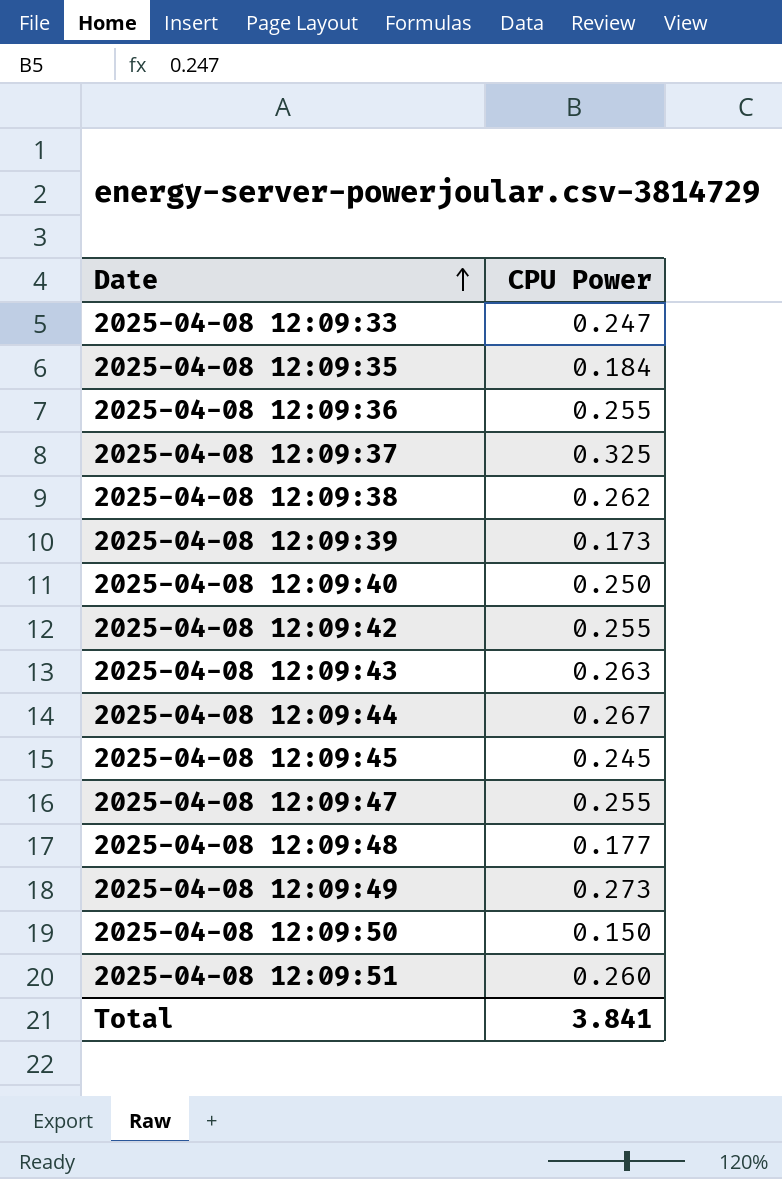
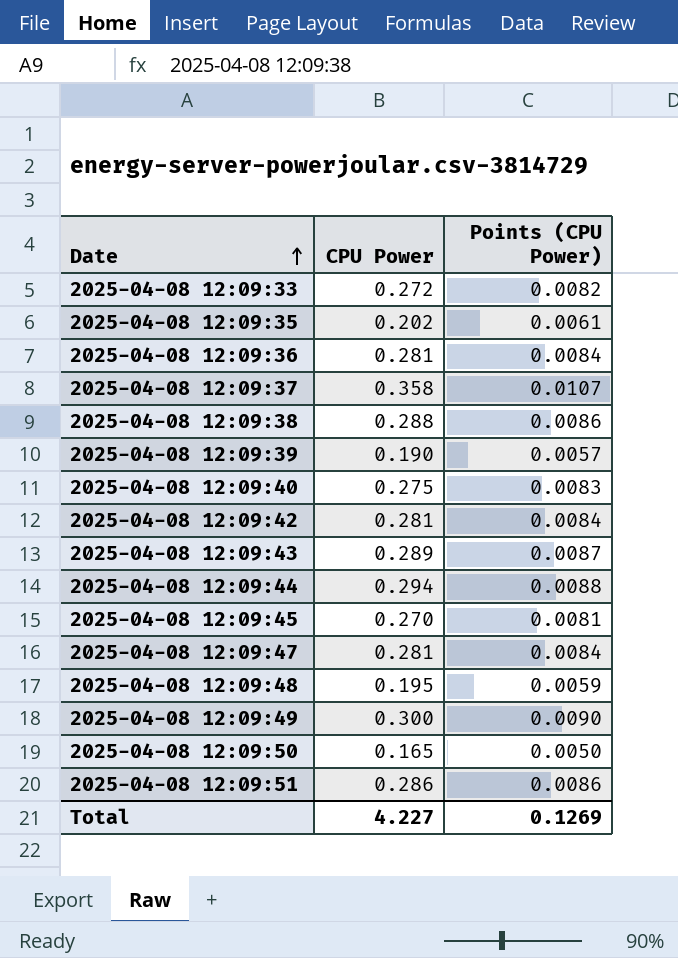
column Points (CPU Power) | formula: none -> [CPU Power] * 0.03
2025-04-08 12:09:33 | CPU Power: 0.247 -> 0.272
2025-04-08 12:09:35 | CPU Power: 0.184 -> 0.202
2025-04-08 12:09:36 | CPU Power: 0.255 -> 0.281
2025-04-08 12:09:37 | CPU Power: 0.325 -> 0.358
2025-04-08 12:09:38 | CPU Power: 0.262 -> 0.288
2025-04-08 12:09:39 | CPU Power: 0.173 -> 0.190
2025-04-08 12:09:40 | CPU Power: 0.250 -> 0.275
2025-04-08 12:09:42 | CPU Power: 0.255 -> 0.281
2025-04-08 12:09:43 | CPU Power: 0.263 -> 0.289
2025-04-08 12:09:44 | CPU Power: 0.267 -> 0.294
2025-04-08 12:09:45 | CPU Power: 0.245 -> 0.270
2025-04-08 12:09:47 | CPU Power: 0.255 -> 0.281
2025-04-08 12:09:48 | CPU Power: 0.177 -> 0.195
2025-04-08 12:09:49 | CPU Power: 0.273 -> 0.300
2025-04-08 12:09:50 | CPU Power: 0.150 -> 0.165
2025-04-08 12:09:51 | CPU Power: 0.260 -> 0.286
Total | CPU Power: 3.841 -> 4.227

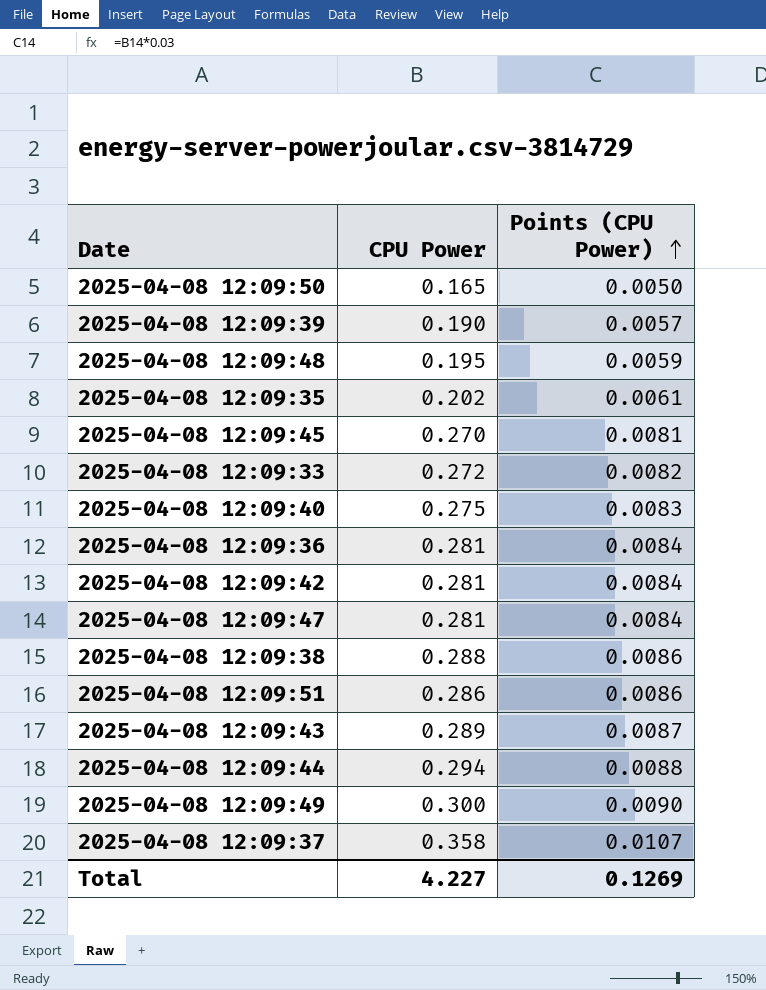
row order: Date ascending -> Points (CPU Power) ascending

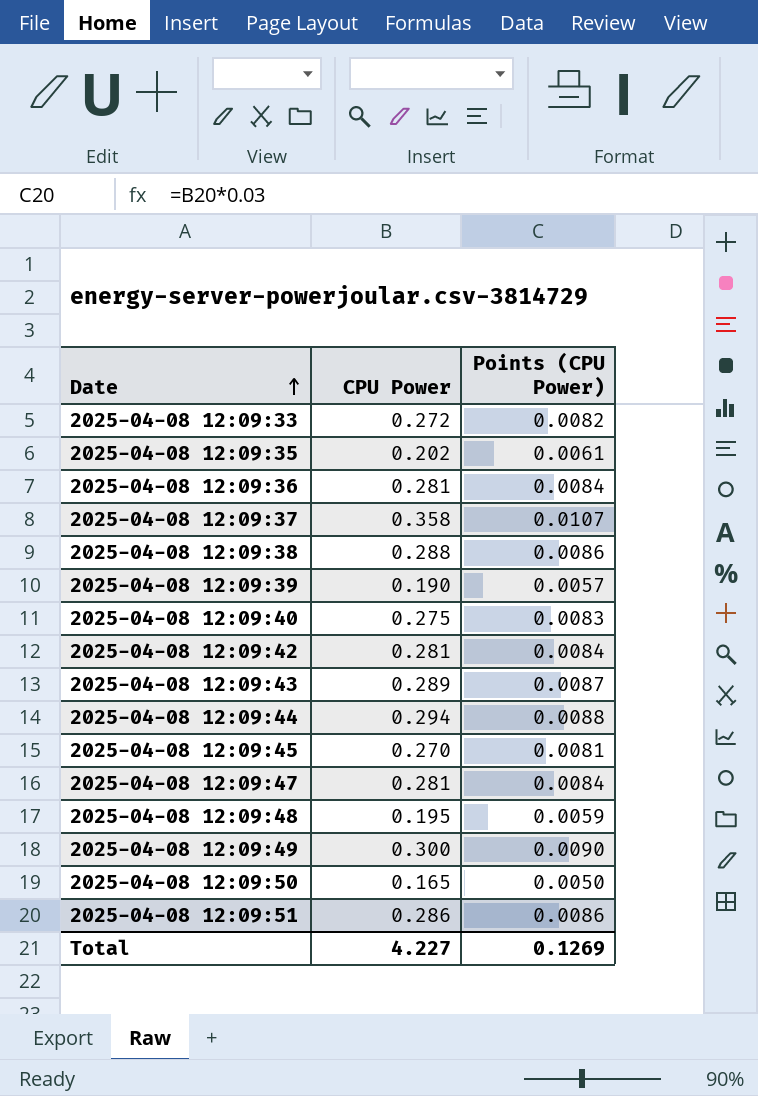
row order: Points (CPU Power) ascending -> Date ascending

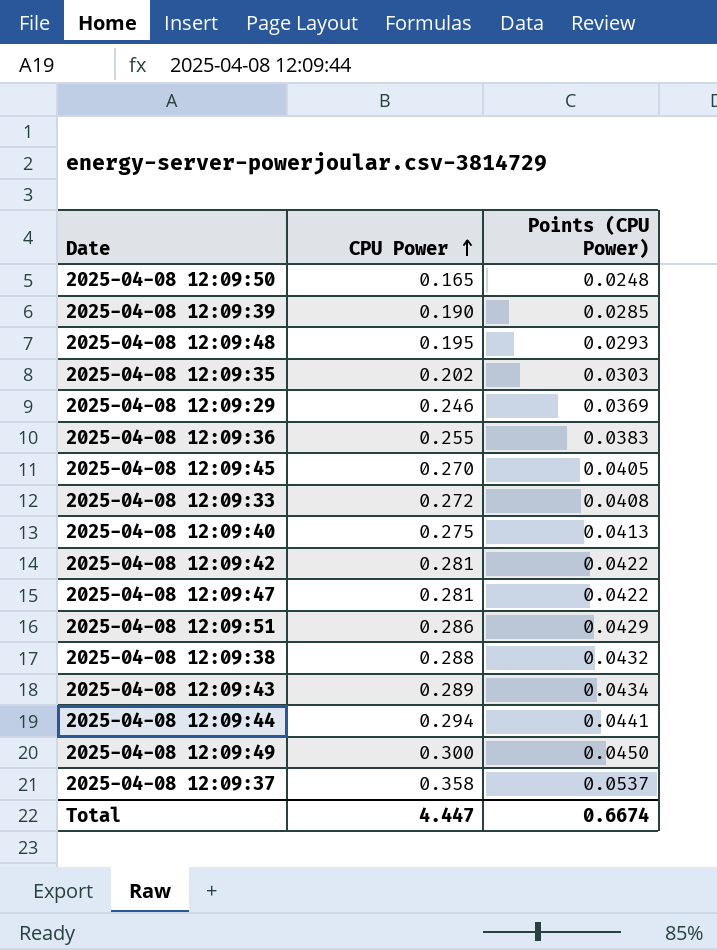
row order: Date ascending -> CPU Power ascending
column Points (CPU Power) | formula: [CPU Power] * 0.03 -> [CPU Power] * 0.15
row 2025-04-08 12:09:29: none -> 0.246 | 0.0369
2025-04-08 12:09:36 | CPU Power: 0.281 -> 0.255
Total | CPU Power: 4.227 -> 4.447
Total | Points (CPU Power): 0.1269 -> 0.6674

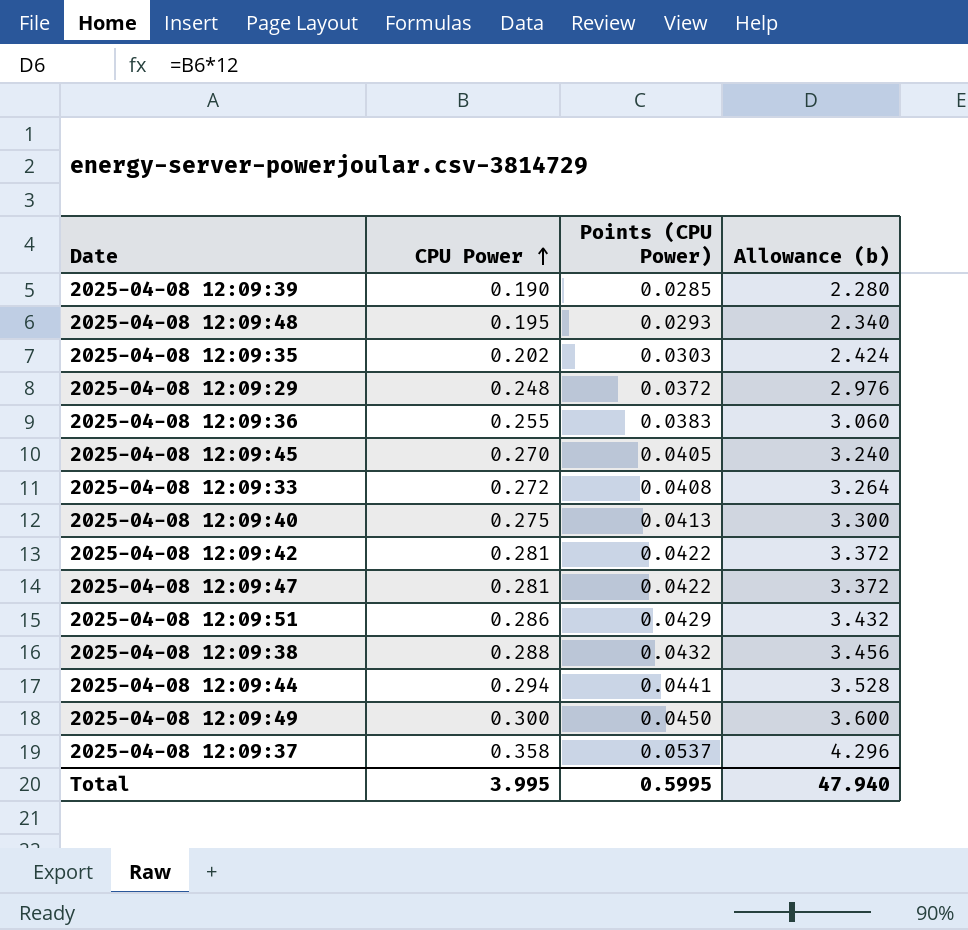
column Allowance (b) | formula: none -> [CPU Power] * 12
row 2025-04-08 12:09:50: 0.165 | 0.0248 -> none
row 2025-04-08 12:09:43: 0.289 | 0.0434 -> none
2025-04-08 12:09:29 | CPU Power: 0.246 -> 0.248
2025-04-08 12:09:29 | Points (CPU Power): 0.0369 -> 0.0372
Total | CPU Power: 4.447 -> 3.995
Total | Points (CPU Power): 0.6674 -> 0.5995

